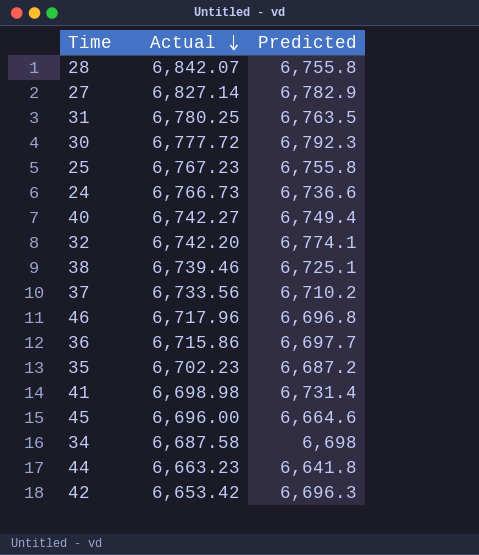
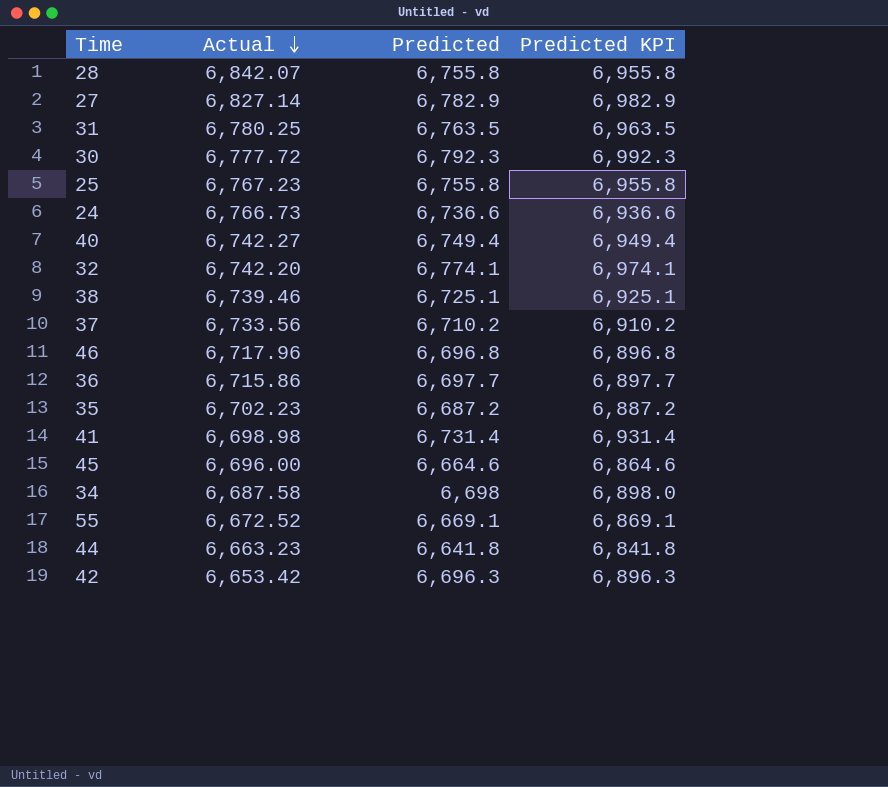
column Predicted KPI | formula: none -> [Predicted] + 200
row 55: none -> 6,672.52 | 6,669.1 | 6,869.1

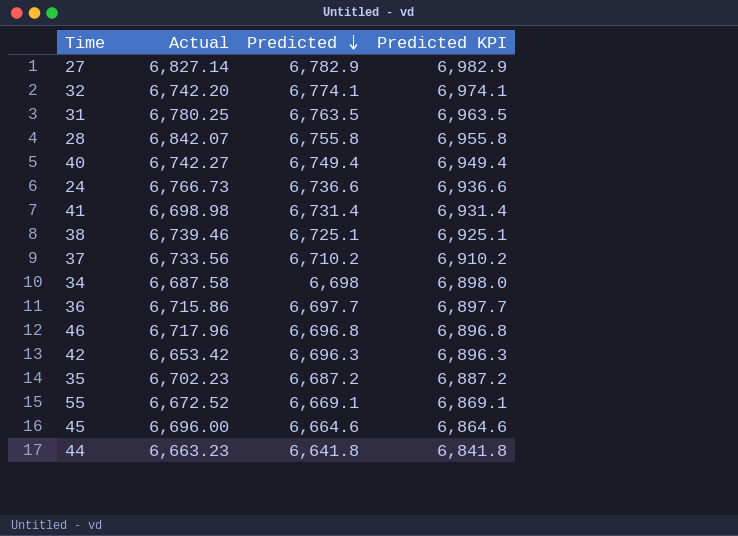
row order: Actual descending -> Predicted descending
row 30: 6,777.72 | 6,792.3 | 6,992.3 -> none
row 25: 6,767.23 | 6,755.8 | 6,955.8 -> none

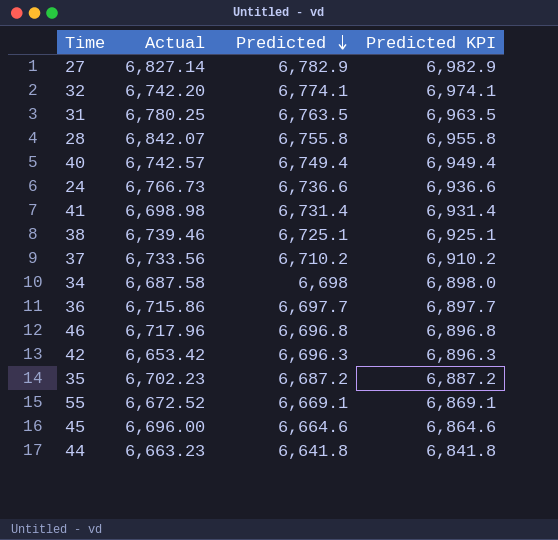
40 | Actual: 6,742.27 -> 6,742.57

